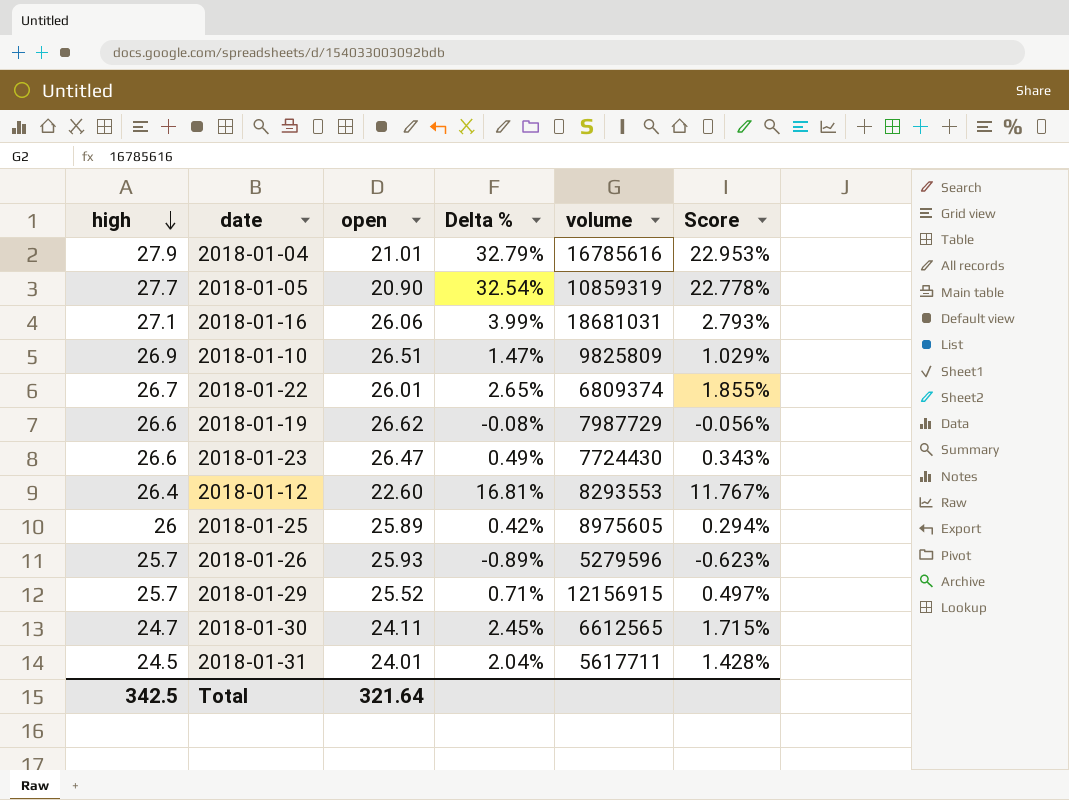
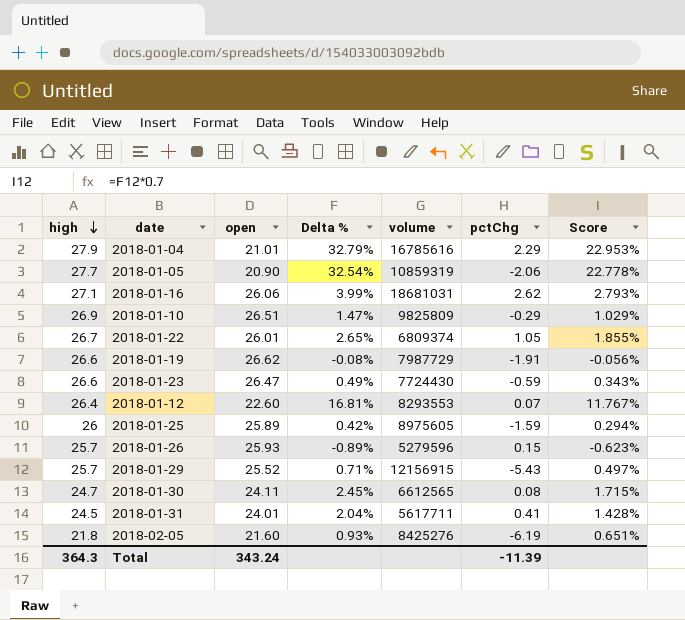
column pctChg | position: none -> 6
row 2018-02-05: none -> 21.8 | 21.60 | 0.93% | 8425276 | -6.19 | 0.651%
Total | high: 342.5 -> 364.3
Total | open: 321.64 -> 343.24

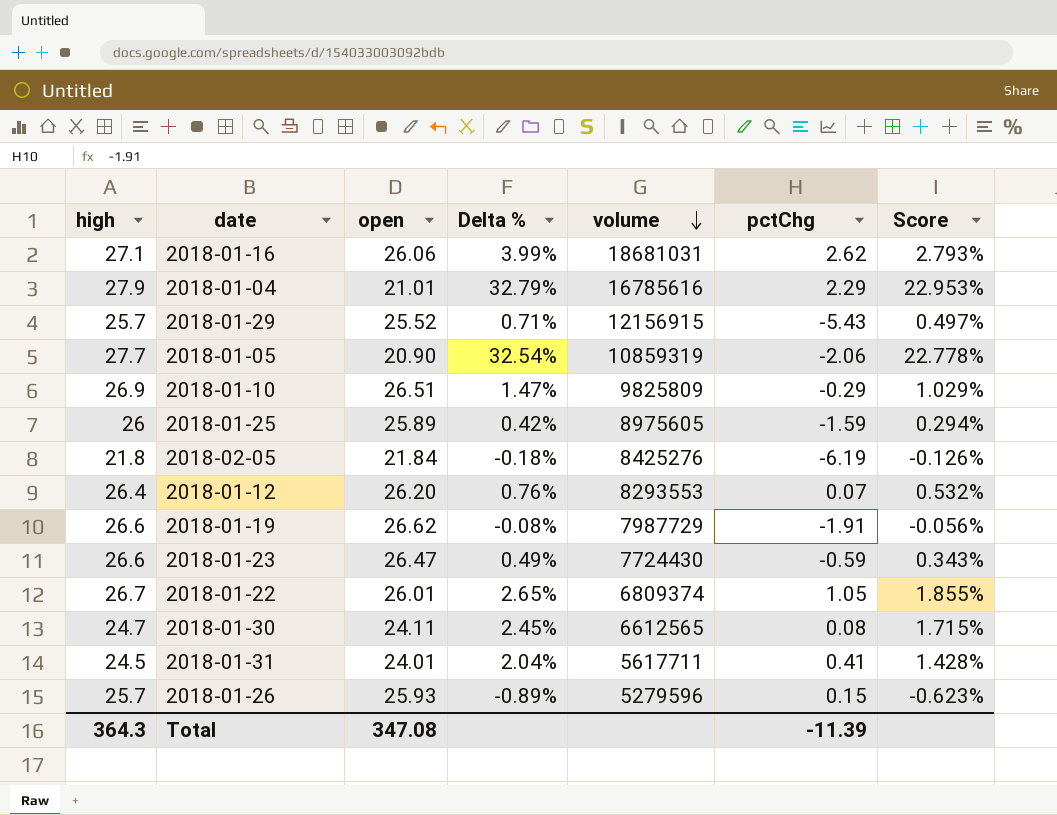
row order: high descending -> volume descending
2018-02-05 | open: 21.60 -> 21.84
2018-02-05 | Delta %: 0.93% -> -0.18%
2018-02-05 | Score: 0.651% -> -0.126%
2018-01-12 | open: 22.60 -> 26.20
2018-01-12 | Delta %: 16.81% -> 0.76%
2018-01-12 | Score: 11.767% -> 0.532%
Total | open: 343.24 -> 347.08

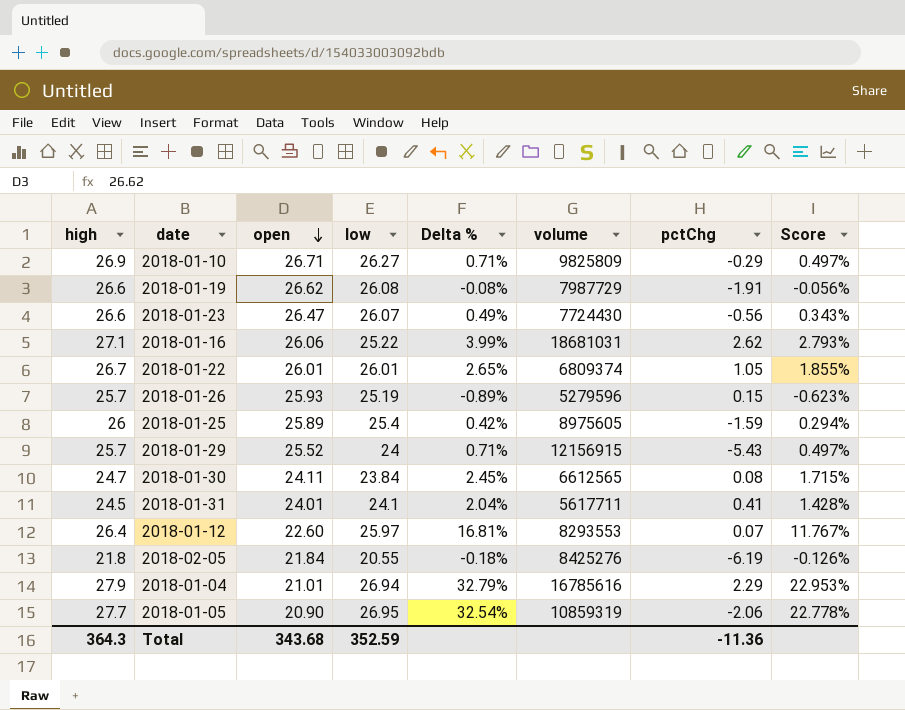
row order: volume descending -> open descending
column low | position: none -> 4
2018-01-10 | open: 26.51 -> 26.71
2018-01-10 | Delta %: 1.47% -> 0.71%
2018-01-10 | Score: 1.029% -> 0.497%
2018-01-23 | pctChg: -0.59 -> -0.56
2018-01-12 | open: 26.20 -> 22.60
2018-01-12 | Delta %: 0.76% -> 16.81%
2018-01-12 | Score: 0.532% -> 11.767%
Total | open: 347.08 -> 343.68
Total | pctChg: -11.39 -> -11.36

